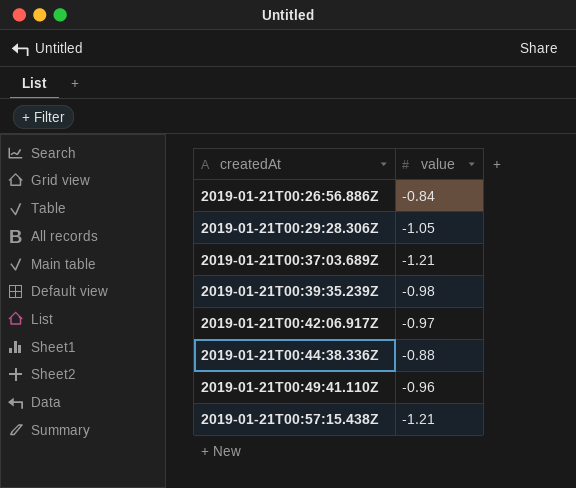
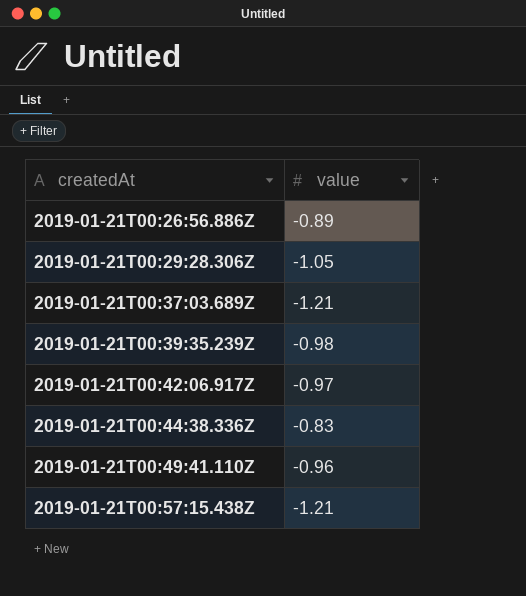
2019-01-21T00:26:56.886Z | value: -0.84 -> -0.89
2019-01-21T00:44:38.336Z | value: -0.88 -> -0.83

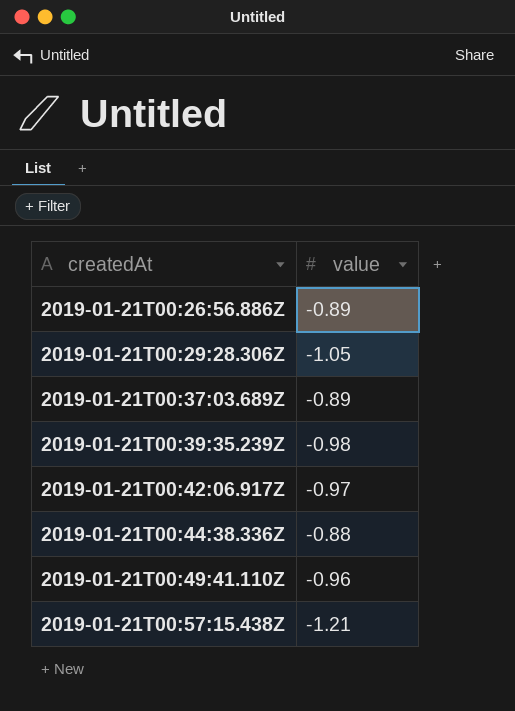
2019-01-21T00:37:03.689Z | value: -1.21 -> -0.89
2019-01-21T00:44:38.336Z | value: -0.83 -> -0.88

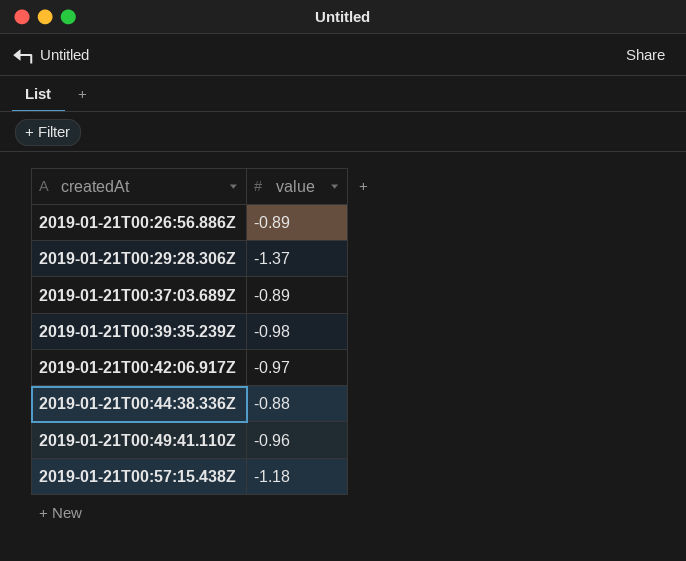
2019-01-21T00:29:28.306Z | value: -1.05 -> -1.37
2019-01-21T00:57:15.438Z | value: -1.21 -> -1.18

